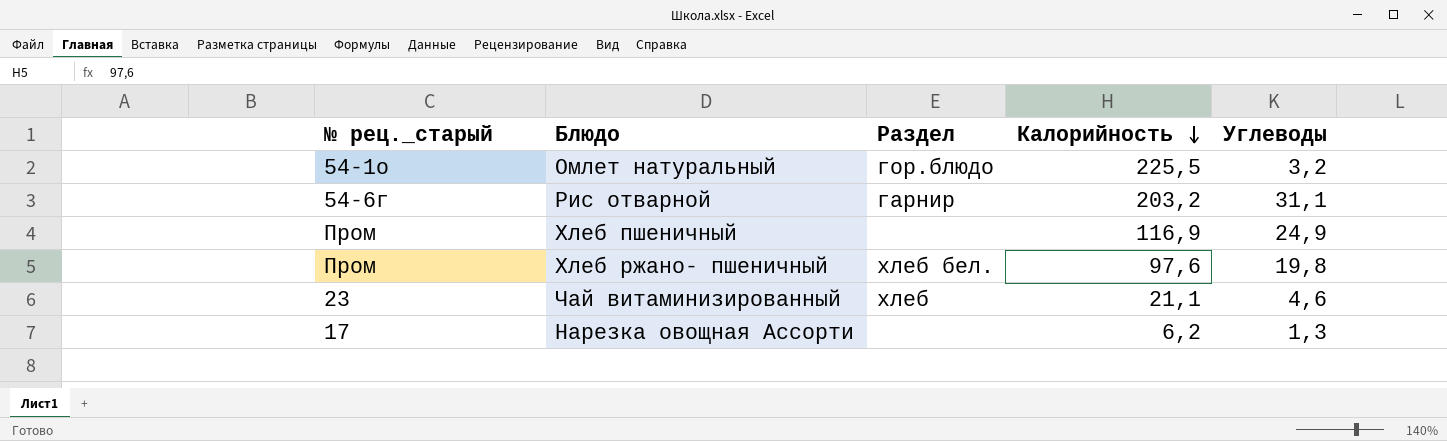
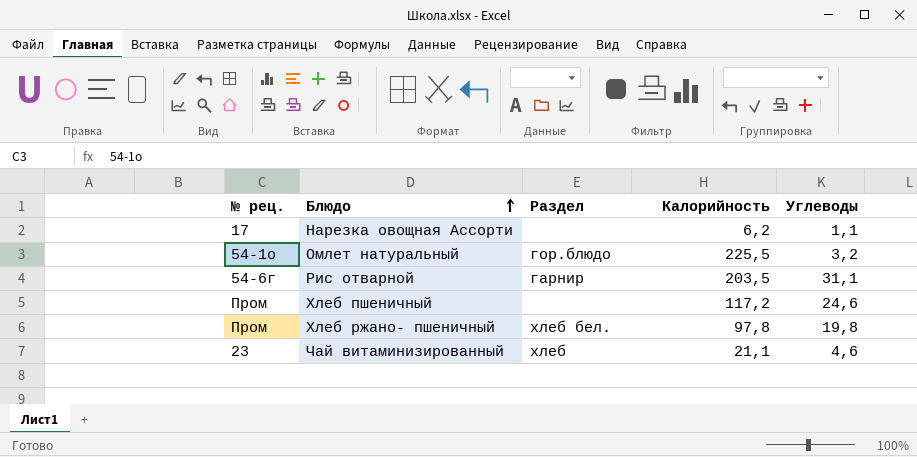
row order: Калорийность descending -> Блюдо ascending
column name: № рец._старый -> № рец.
Нарезка овощная Ассорти | Углеводы: 1,3 -> 1,1
Рис отварной | Калорийность: 203,2 -> 203,5
Хлеб пшеничный | Калорийность: 116,9 -> 117,2
Хлеб пшеничный | Углеводы: 24,9 -> 24,6
Хлеб ржано- пшеничный | Калорийность: 97,6 -> 97,8

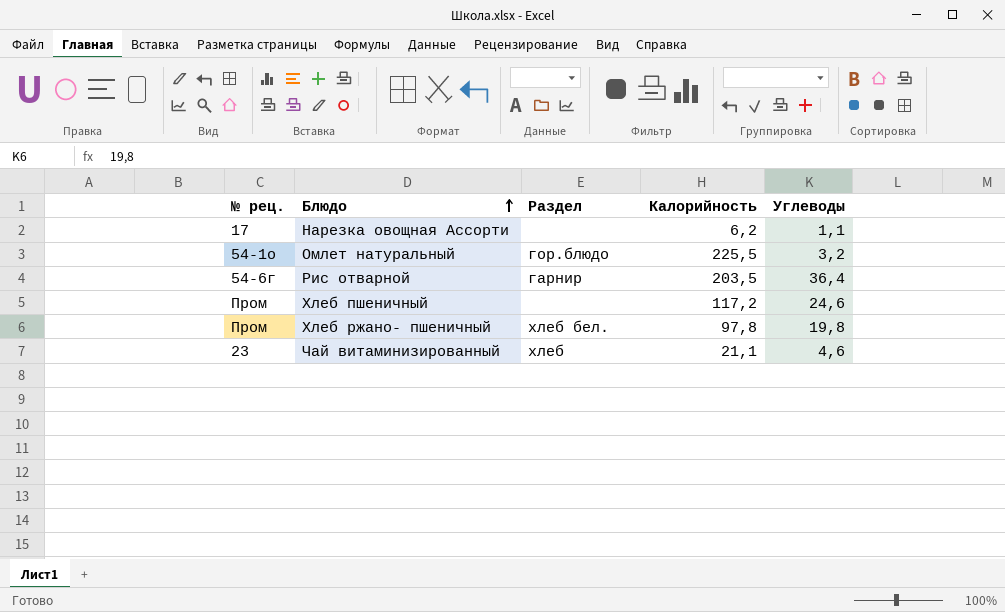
Рис отварной | Углеводы: 31,1 -> 36,4

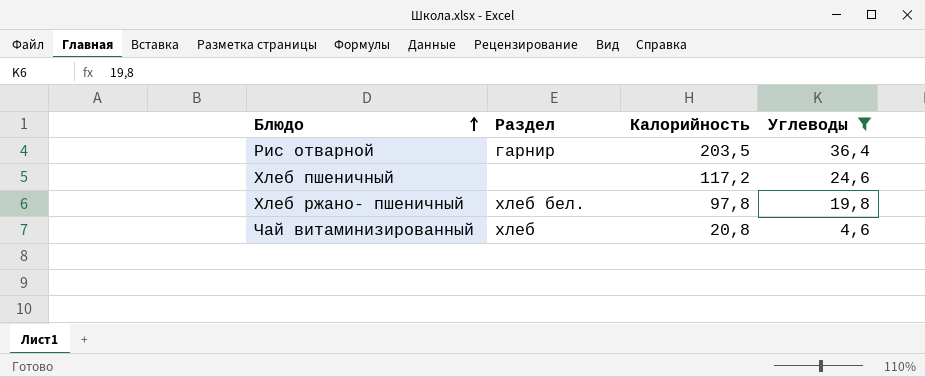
filter: none -> Углеводы >= 4,6
column № рец. | position: 1 -> none
Чай витаминизированный | Калорийность: 21,1 -> 20,8

